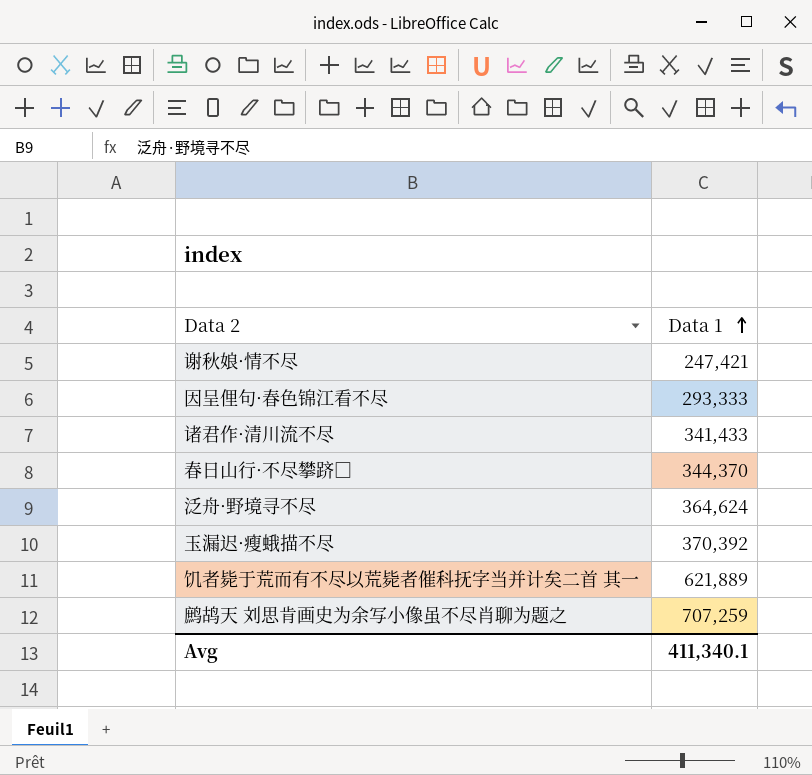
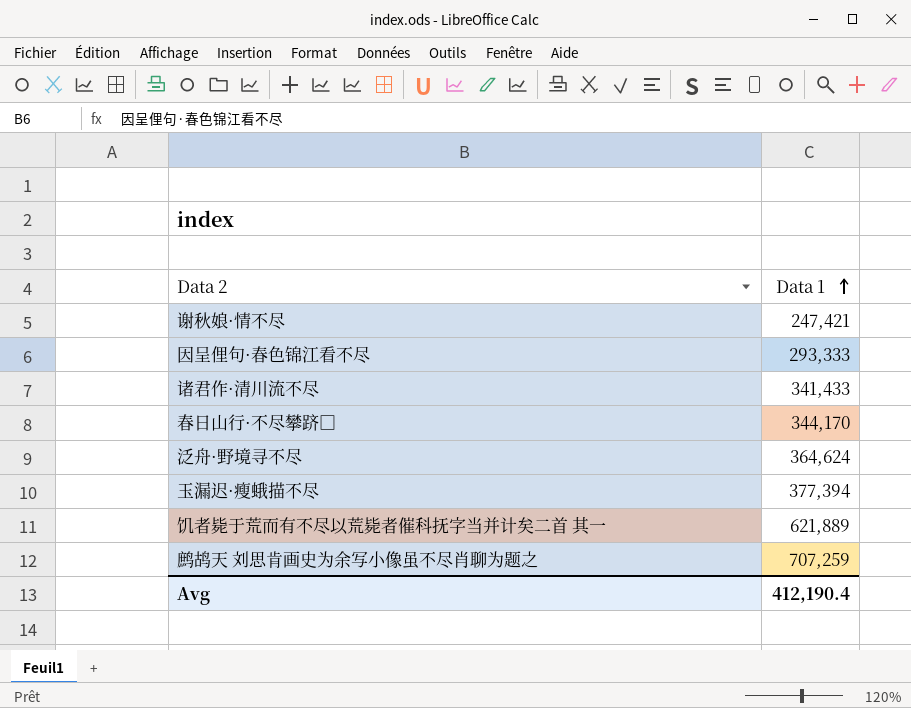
春日山行·不尽攀跻□ | Data 1: 344,370 -> 344,170
玉漏迟·瘦蛾描不尽 | Data 1: 370,392 -> 377,394
Avg | Data 1: 411,340.1 -> 412,190.4

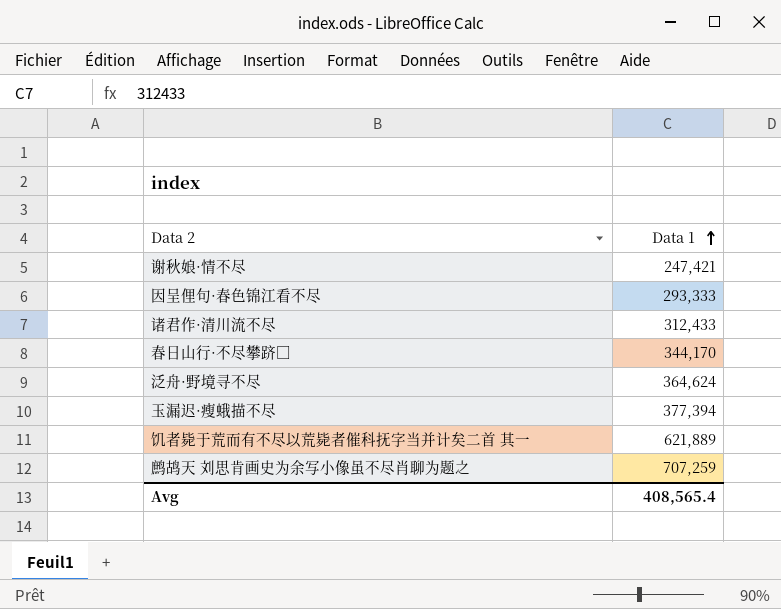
诸君作·清川流不尽 | Data 1: 341,433 -> 312,433
Avg | Data 1: 412,190.4 -> 408,565.4

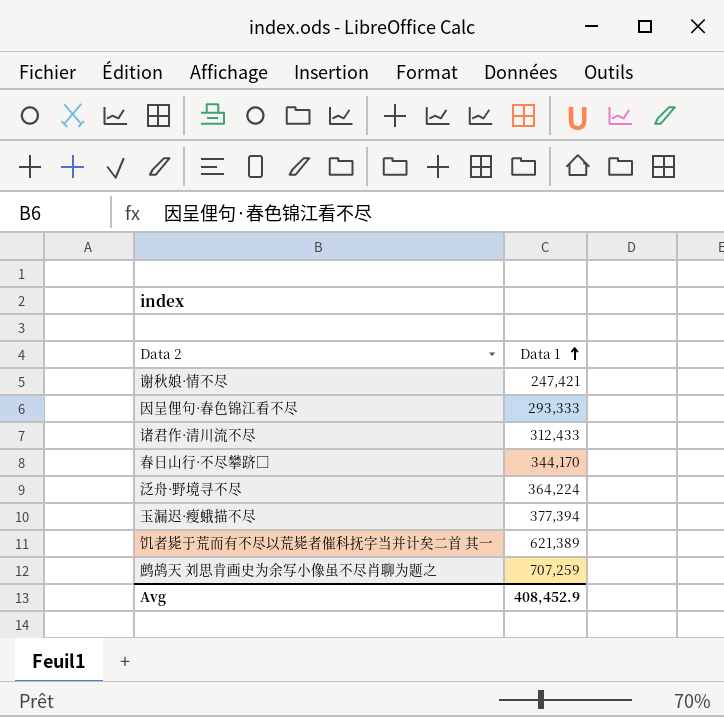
泛舟·野境寻不尽 | Data 1: 364,624 -> 364,224
饥者毙于荒而有不尽以荒毙者催科抚字当并计矣二首 其一 | Data 1: 621,889 -> 621,389
Avg | Data 1: 408,565.4 -> 408,452.9

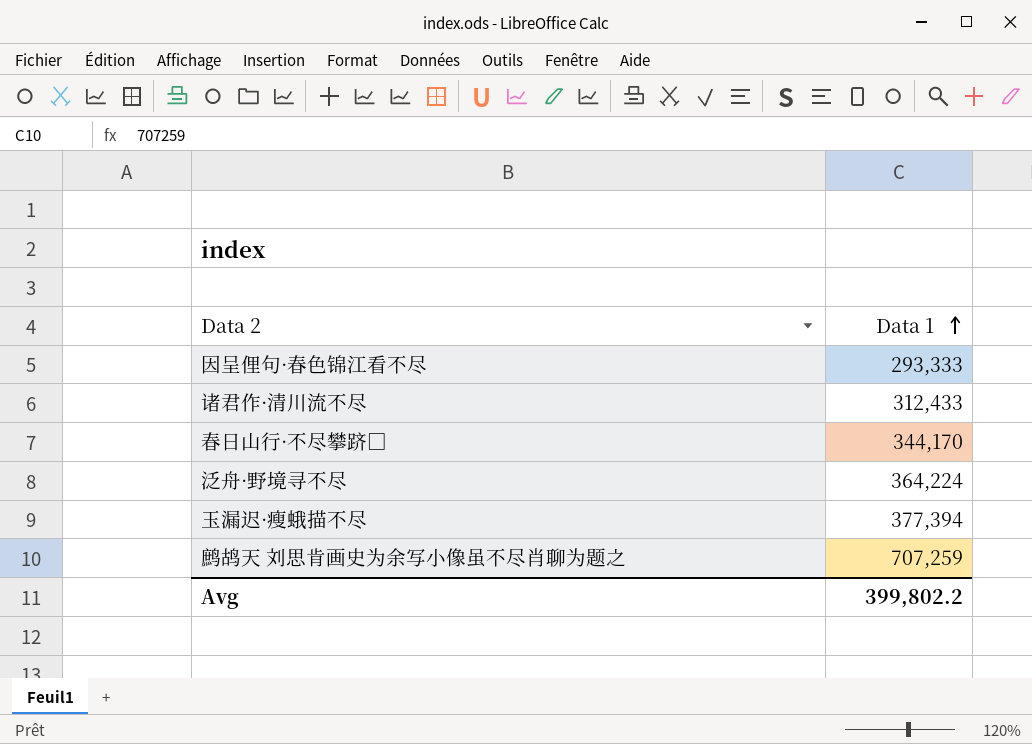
row 谢秋娘·情不尽: 247,421 -> none
row 饥者毙于荒而有不尽以荒毙者催科抚字当并计矣二首 其一: 621,389 -> none
Avg | Data 1: 408,452.9 -> 399,802.2

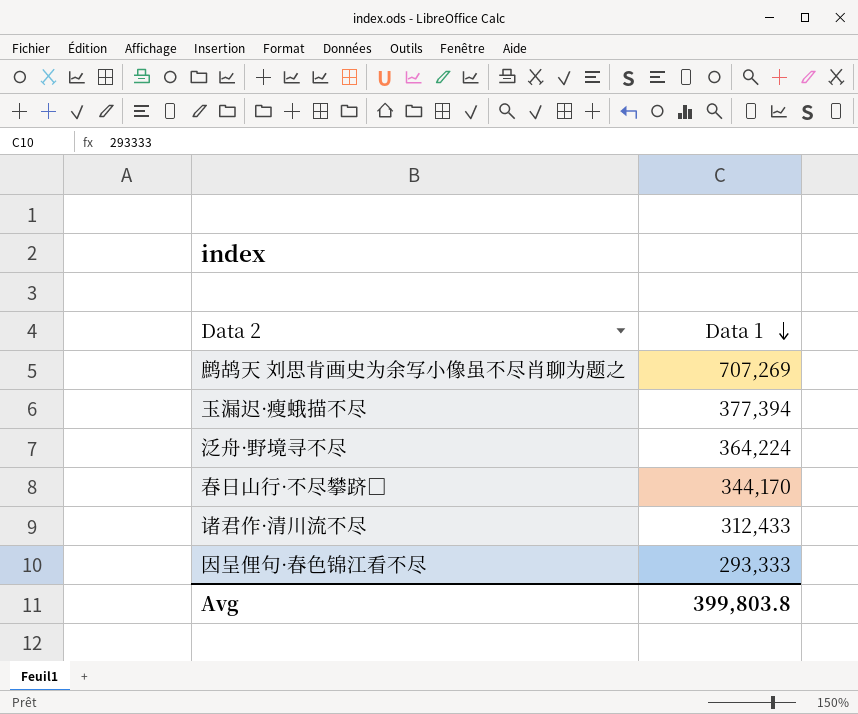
row order: Data 1 ascending -> Data 1 descending
鹧鸪天 刘思肯画史为余写小像虽不尽肖聊为题之 | Data 1: 707,259 -> 707,269
Avg | Data 1: 399,802.2 -> 399,803.8

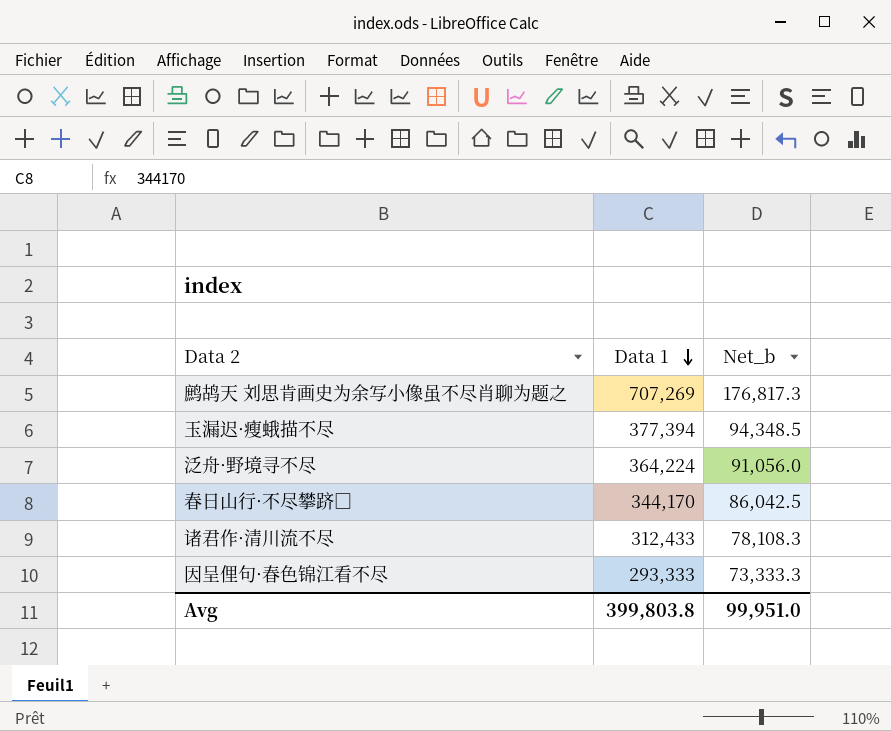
column Net_b | formula: none -> [Data 1] * 0.25

